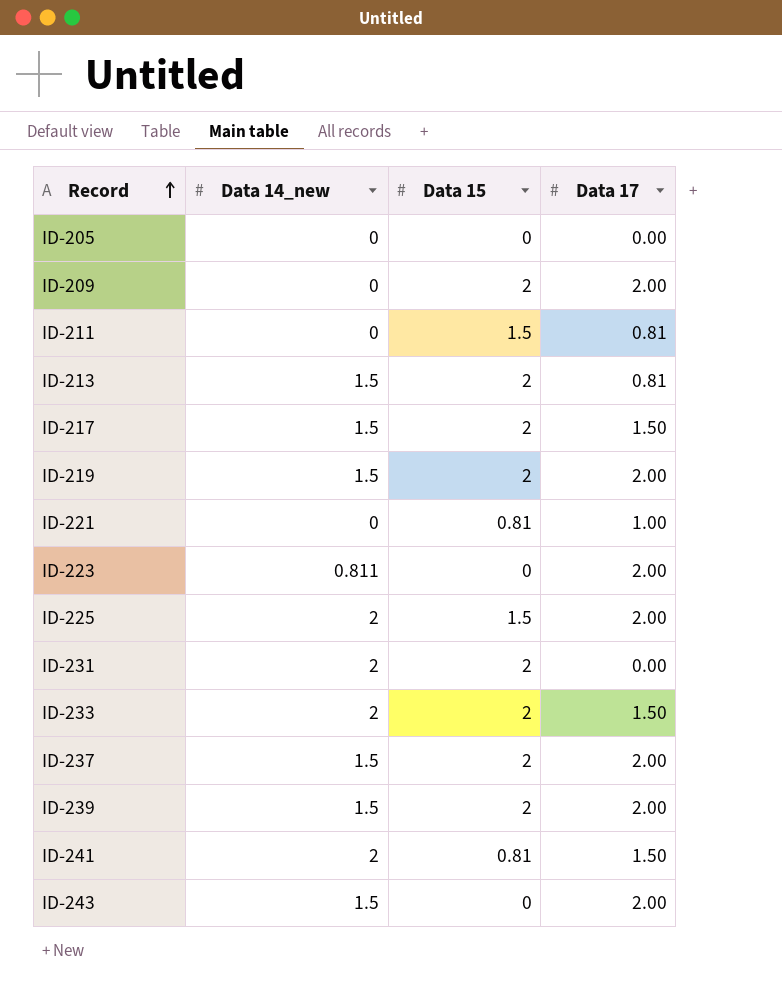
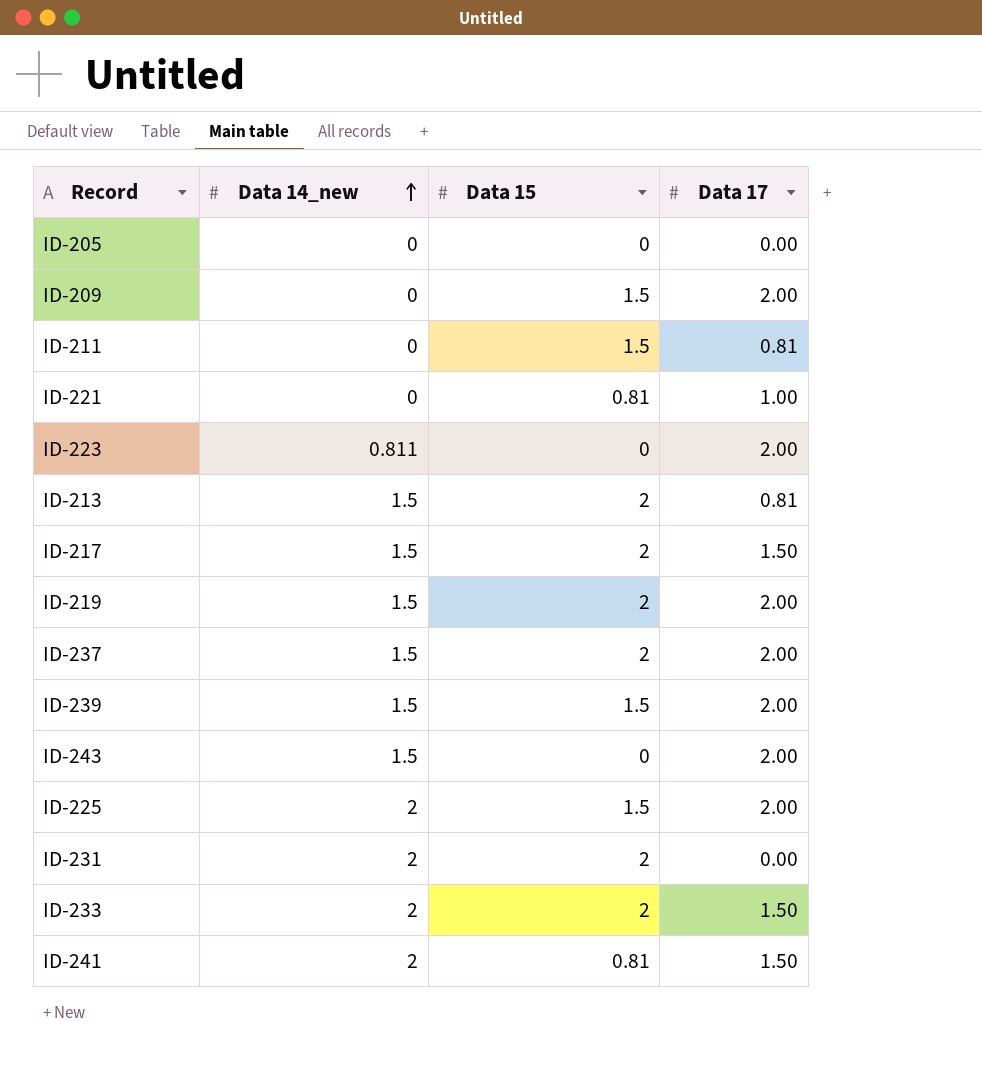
row order: Record ascending -> Data 14_new ascending
ID-209 | Data 15: 2 -> 1.5
ID-239 | Data 15: 2 -> 1.5

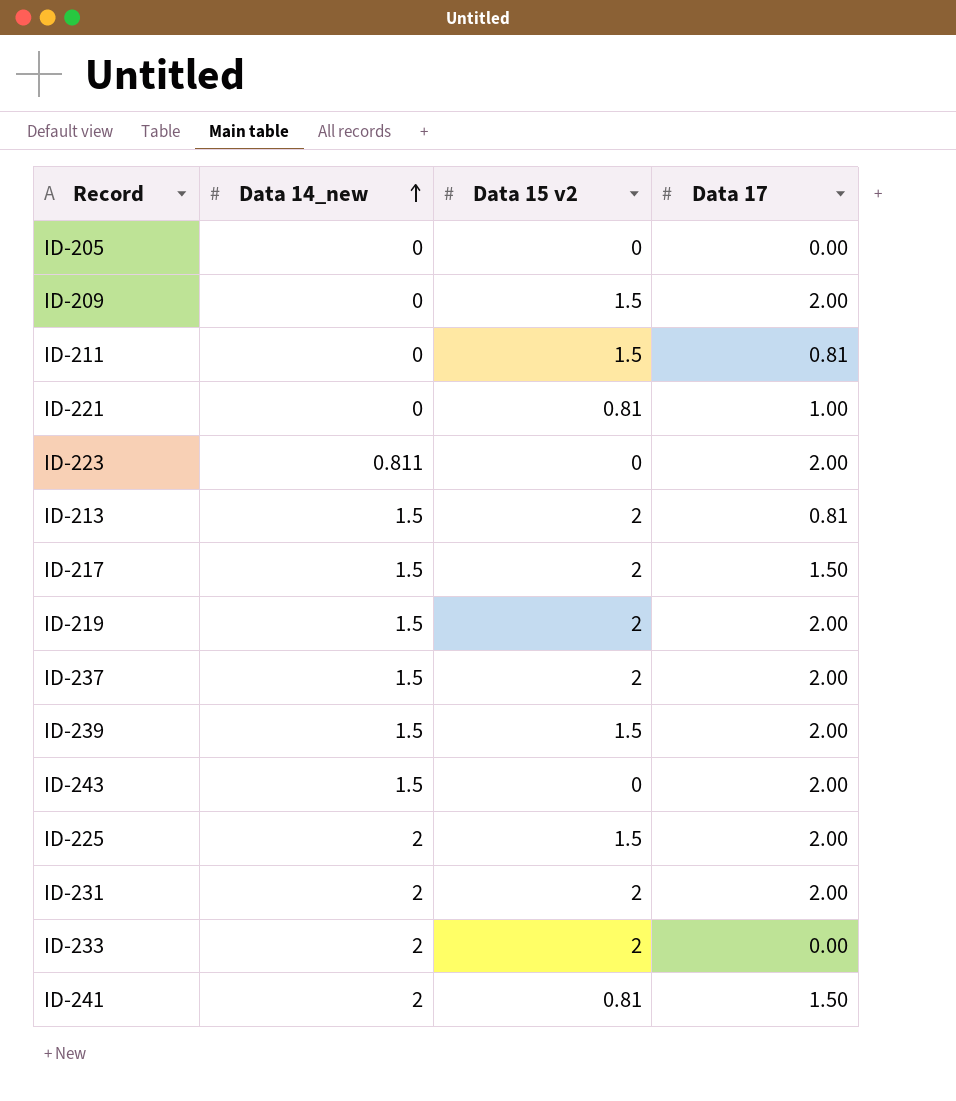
column name: Data 15 -> Data 15 v2
ID-231 | Data 17: 0.00 -> 2.00
ID-233 | Data 17: 1.50 -> 0.00

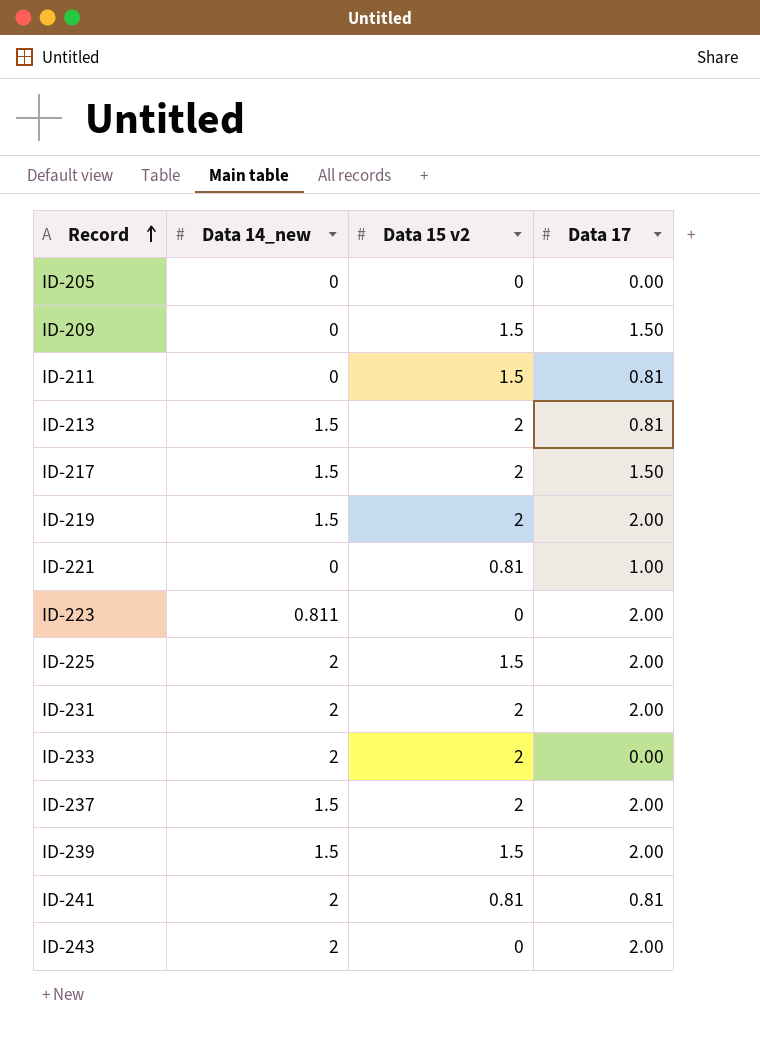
row order: Data 14_new ascending -> Record ascending
ID-209 | Data 17: 2.00 -> 1.50
ID-241 | Data 17: 1.50 -> 0.81
ID-243 | Data 14_new: 1.5 -> 2

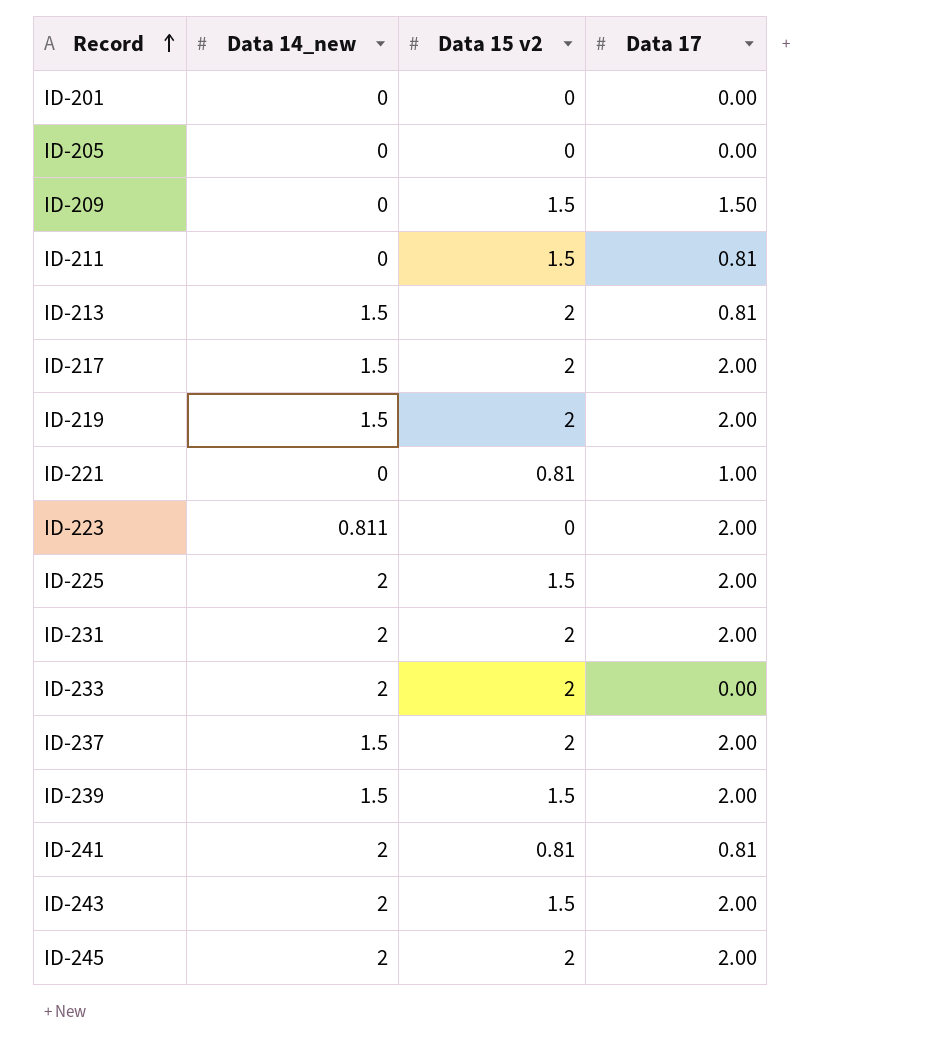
row ID-201: none -> 0 | 0 | 0.00
ID-217 | Data 17: 1.50 -> 2.00
ID-243 | Data 15 v2: 0 -> 1.5
row ID-245: none -> 2 | 2 | 2.00

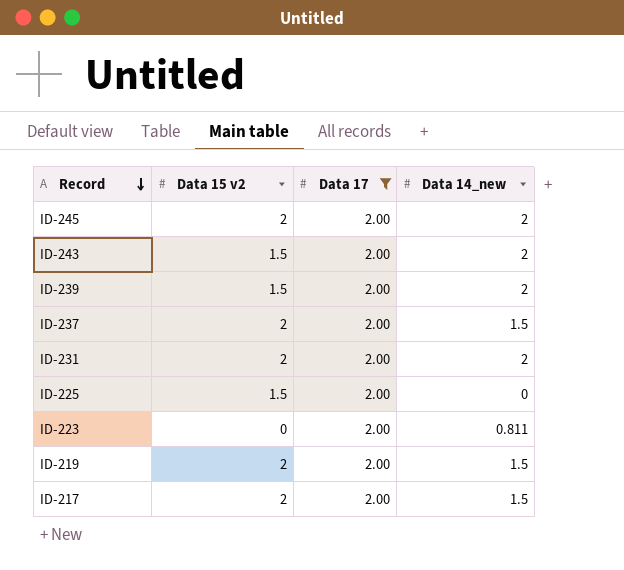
filter: none -> Data 17 = 2.00
row order: Record ascending -> Record descending
column Data 14_new | position: 2 -> 4
ID-239 | Data 14_new: 1.5 -> 2
ID-225 | Data 14_new: 2 -> 0

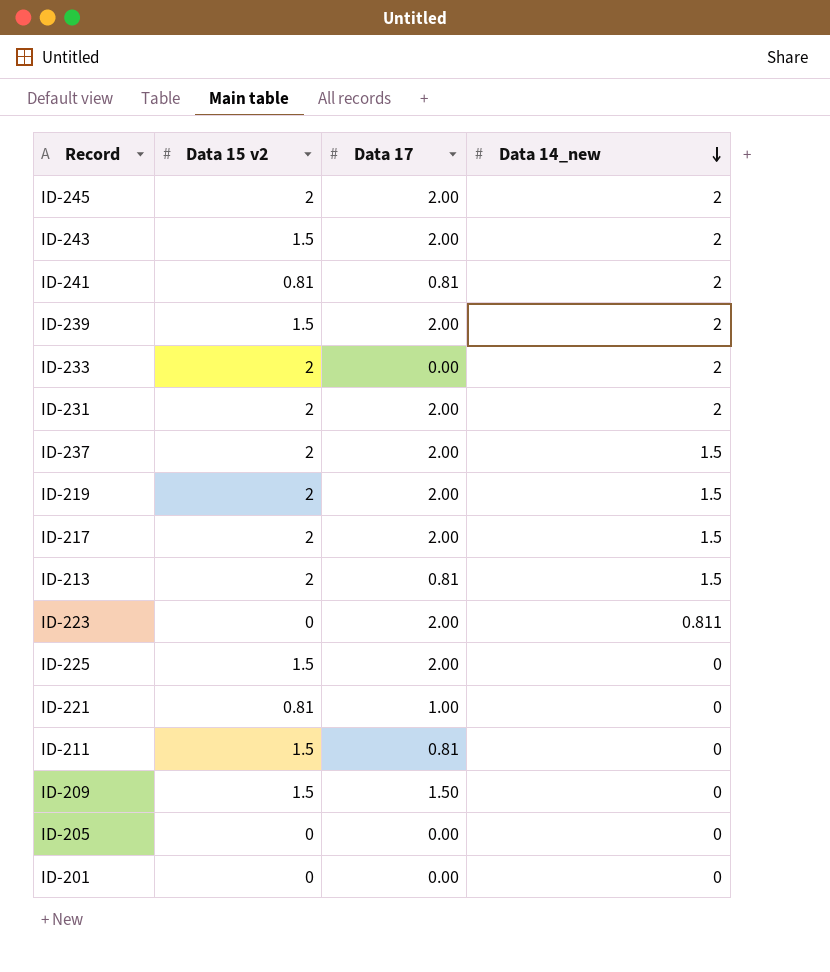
filter: Data 17 = 2.00 -> none
row order: Record descending -> Data 14_new descending

